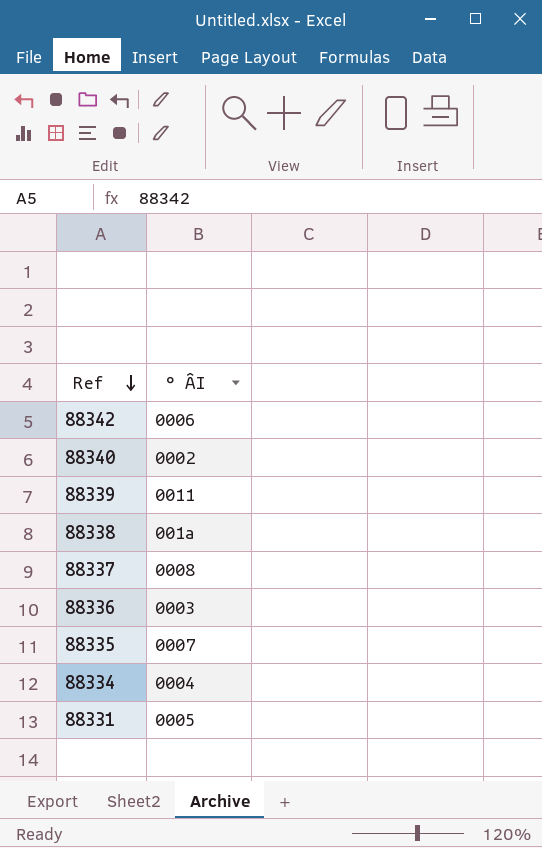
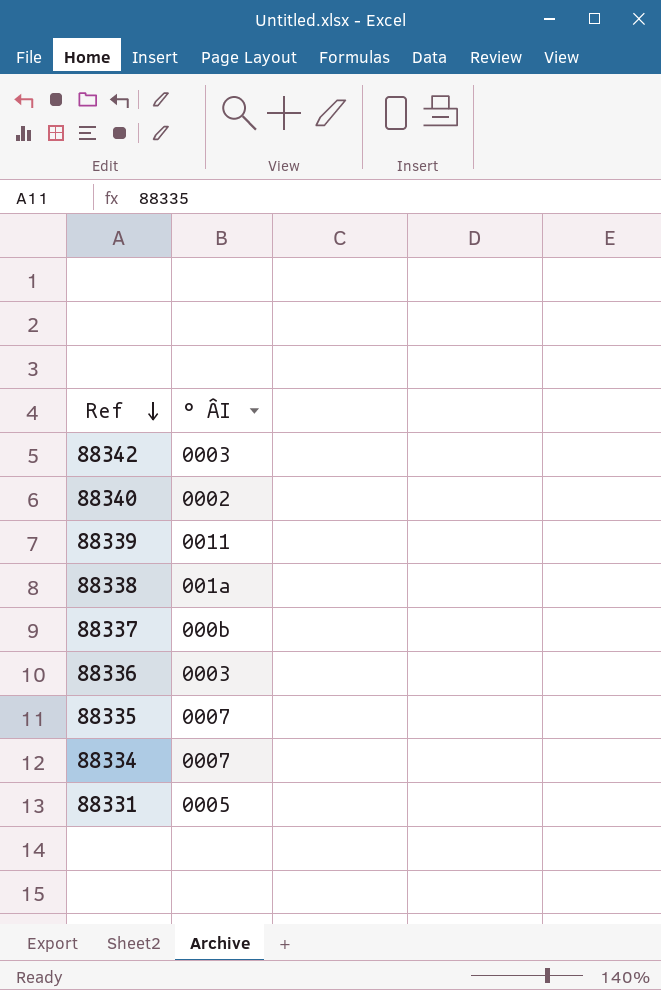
88342 | ° ÂI: 0006 -> 0003
88337 | ° ÂI: 0008 -> 000b
88334 | ° ÂI: 0004 -> 0007

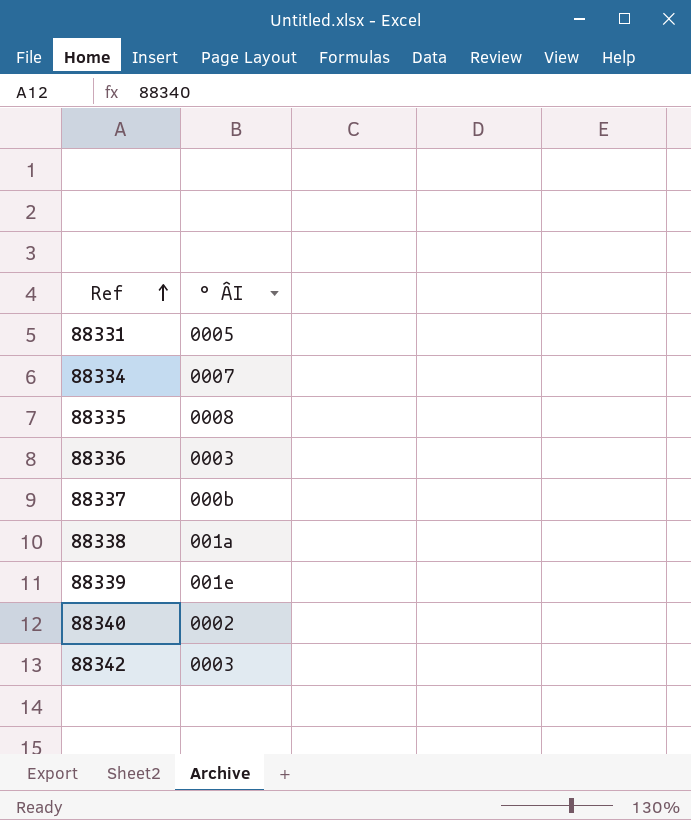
row order: Ref descending -> Ref ascending
88335 | ° ÂI: 0007 -> 0008
88339 | ° ÂI: 0011 -> 001e

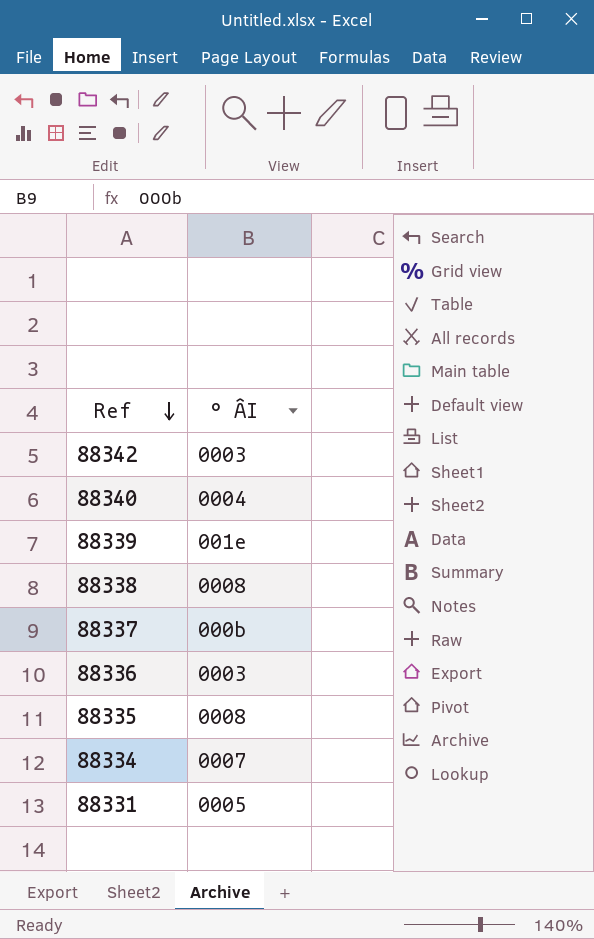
row order: Ref ascending -> Ref descending
88340 | ° ÂI: 0002 -> 0004
88338 | ° ÂI: 001a -> 0008

